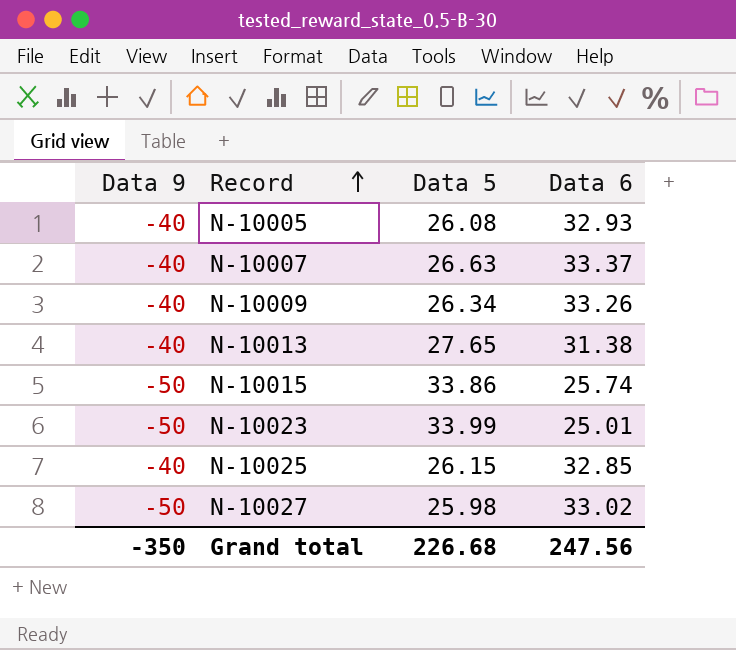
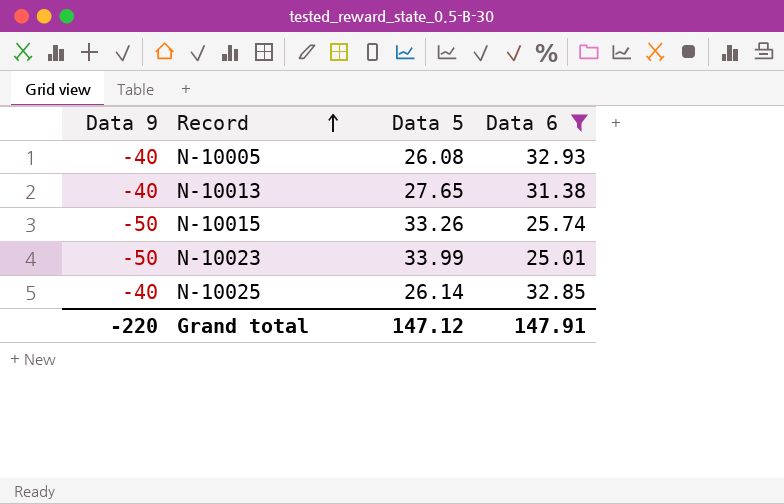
filter: none -> Data 6 <= 32.93
N-10015 | Data 5: 33.86 -> 33.26
N-10025 | Data 5: 26.15 -> 26.14
Grand total | Data 9: -350 -> -220
Grand total | Data 5: 226.68 -> 147.12
Grand total | Data 6: 247.56 -> 147.91

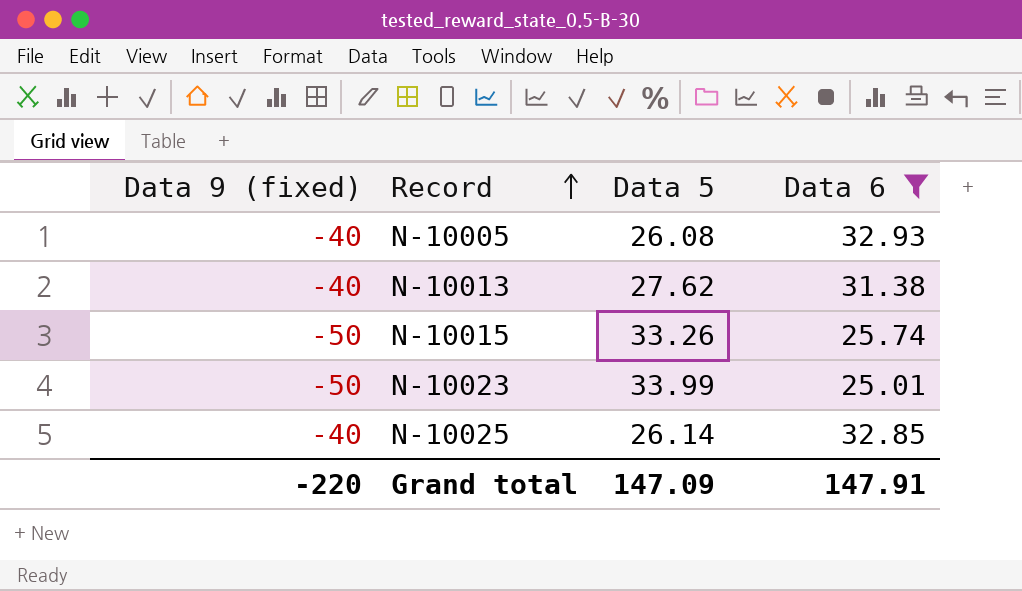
column name: Data 9 -> Data 9 (fixed)
N-10013 | Data 5: 27.65 -> 27.62
Grand total | Data 5: 147.12 -> 147.09

